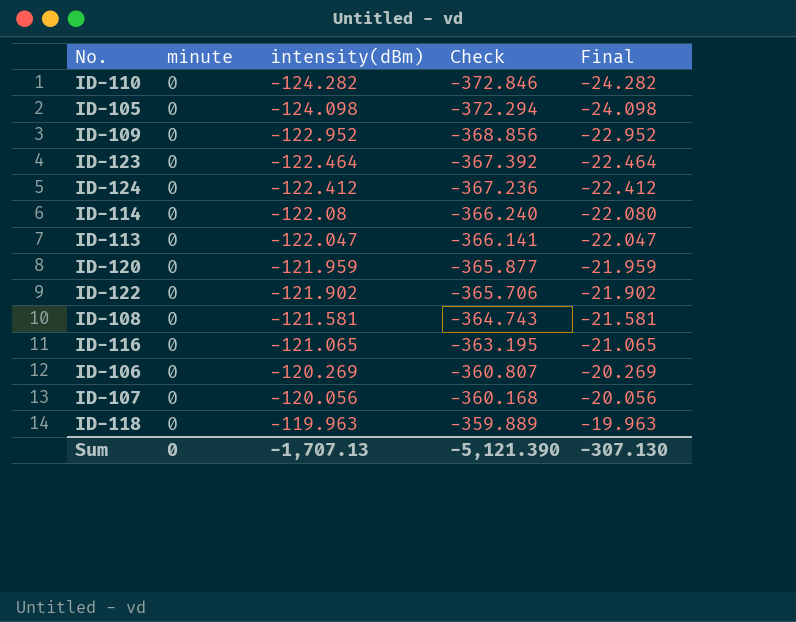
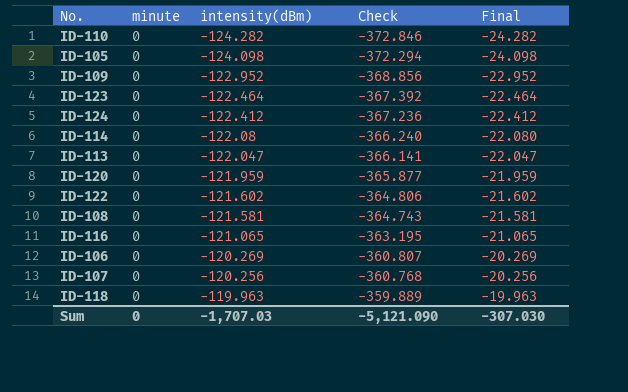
ID-122 | intensity(dBm): -121.902 -> -121.602
ID-122 | Check: -365.706 -> -364.806
ID-122 | Final: -21.902 -> -21.602
ID-107 | intensity(dBm): -120.056 -> -120.256
ID-107 | Check: -360.168 -> -360.768
ID-107 | Final: -20.056 -> -20.256
Sum | intensity(dBm): -1,707.13 -> -1,707.03
Sum | Check: -5,121.390 -> -5,121.090
Sum | Final: -307.130 -> -307.030

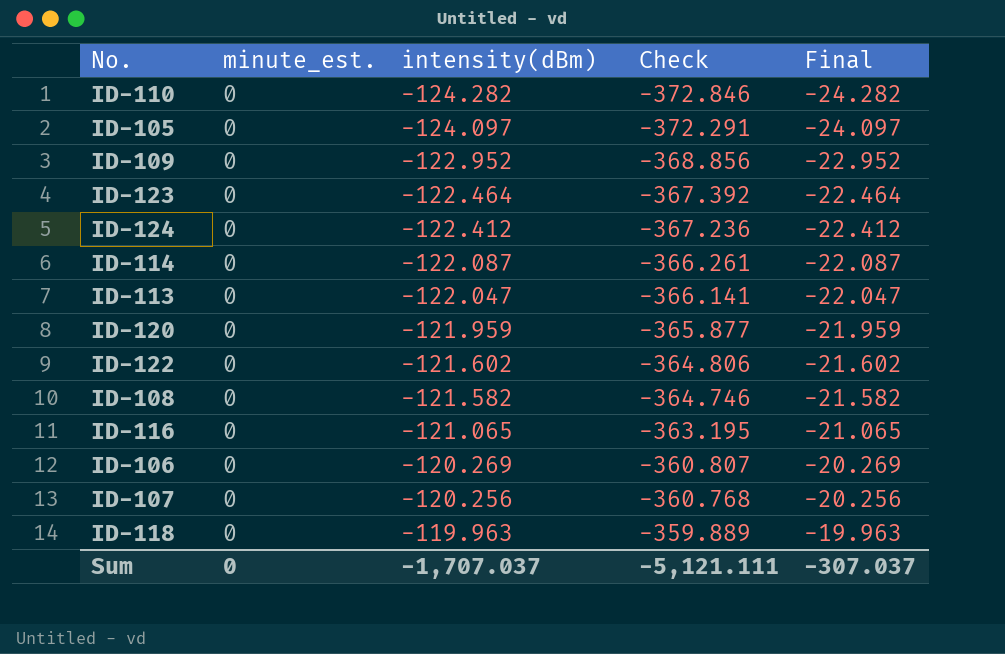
column name: minute -> minute_est.
ID-105 | intensity(dBm): -124.098 -> -124.097
ID-105 | Check: -372.294 -> -372.291
ID-105 | Final: -24.098 -> -24.097
ID-114 | intensity(dBm): -122.08 -> -122.087
ID-114 | Check: -366.240 -> -366.261
ID-114 | Final: -22.080 -> -22.087
ID-108 | intensity(dBm): -121.581 -> -121.582
ID-108 | Check: -364.743 -> -364.746
ID-108 | Final: -21.581 -> -21.582
Sum | intensity(dBm): -1,707.03 -> -1,707.037
Sum | Check: -5,121.090 -> -5,121.111
Sum | Final: -307.030 -> -307.037

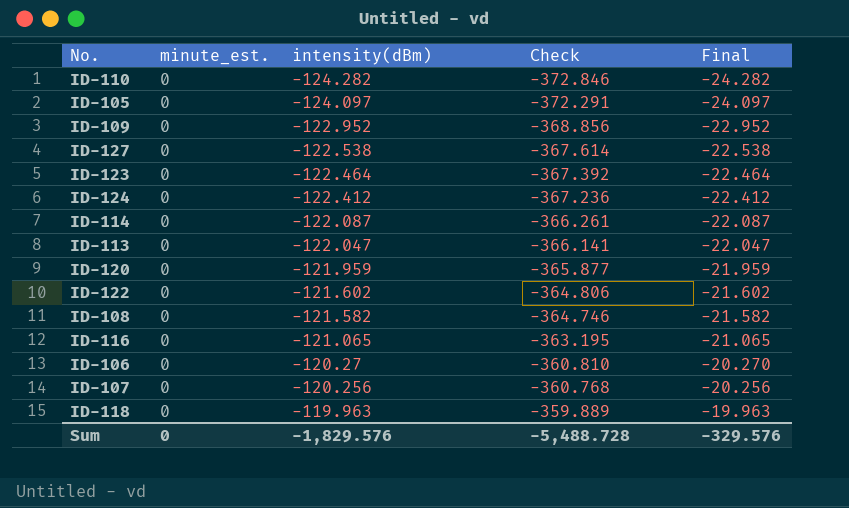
row ID-127: none -> 0 | -122.538 | -367.614 | -22.538
ID-106 | intensity(dBm): -120.269 -> -120.27
ID-106 | Check: -360.807 -> -360.810
ID-106 | Final: -20.269 -> -20.270
Sum | intensity(dBm): -1,707.037 -> -1,829.576
Sum | Check: -5,121.111 -> -5,488.728
Sum | Final: -307.037 -> -329.576

